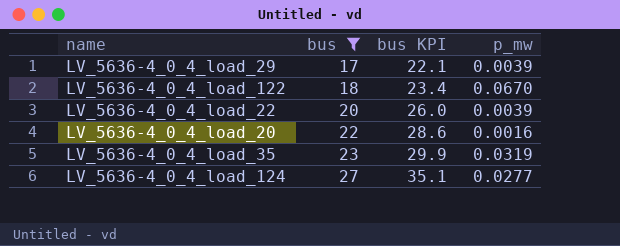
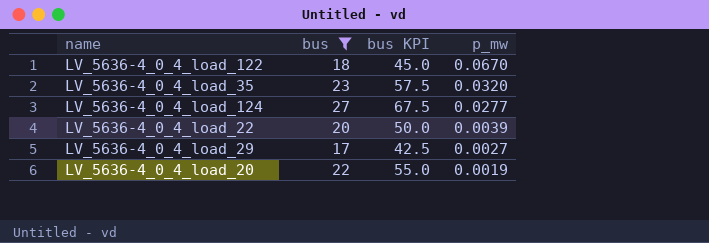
row order: bus ascending -> p_mw descending
column bus KPI | formula: [bus] * 1.3 -> [bus] * 2.5
LV_5636-4_0_4_load_35 | p_mw: 0.0319 -> 0.0320
LV_5636-4_0_4_load_29 | p_mw: 0.0039 -> 0.0027
LV_5636-4_0_4_load_20 | p_mw: 0.0016 -> 0.0019

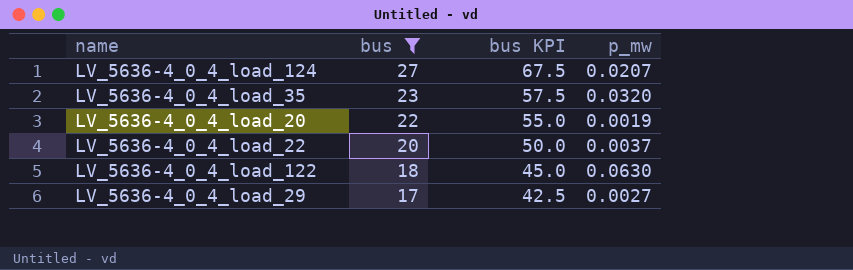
row order: p_mw descending -> bus descending
LV_5636-4_0_4_load_124 | p_mw: 0.0277 -> 0.0207
LV_5636-4_0_4_load_22 | p_mw: 0.0039 -> 0.0037
LV_5636-4_0_4_load_122 | p_mw: 0.0670 -> 0.0630

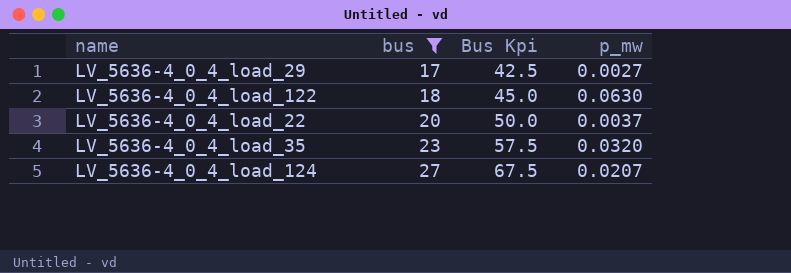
row order: bus descending -> bus ascending
column name: bus KPI -> Bus Kpi
row LV_5636-4_0_4_load_20: 22 | 55.0 | 0.0019 -> none

